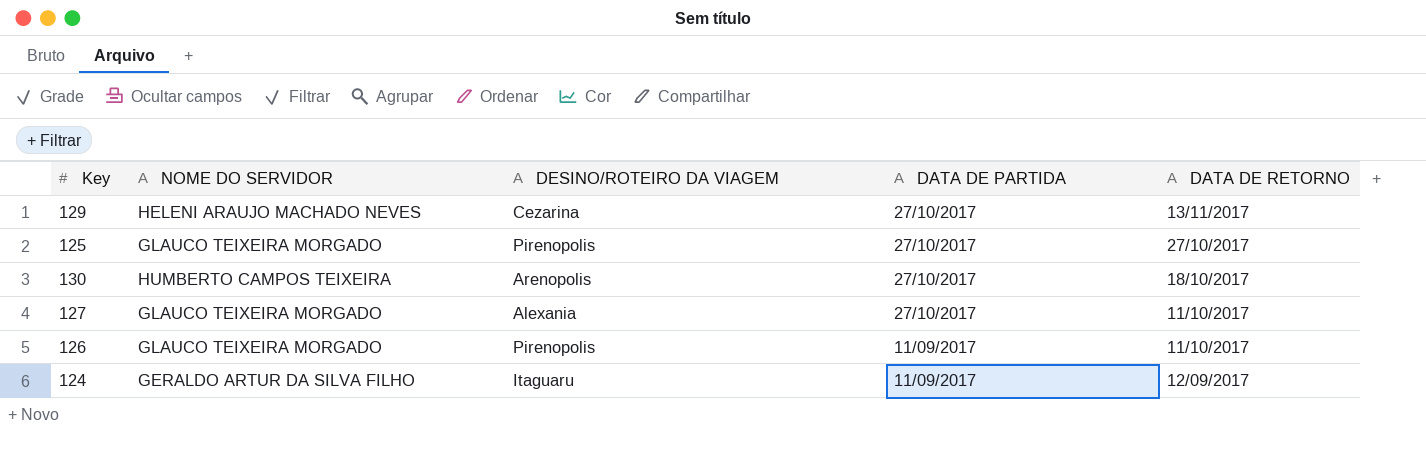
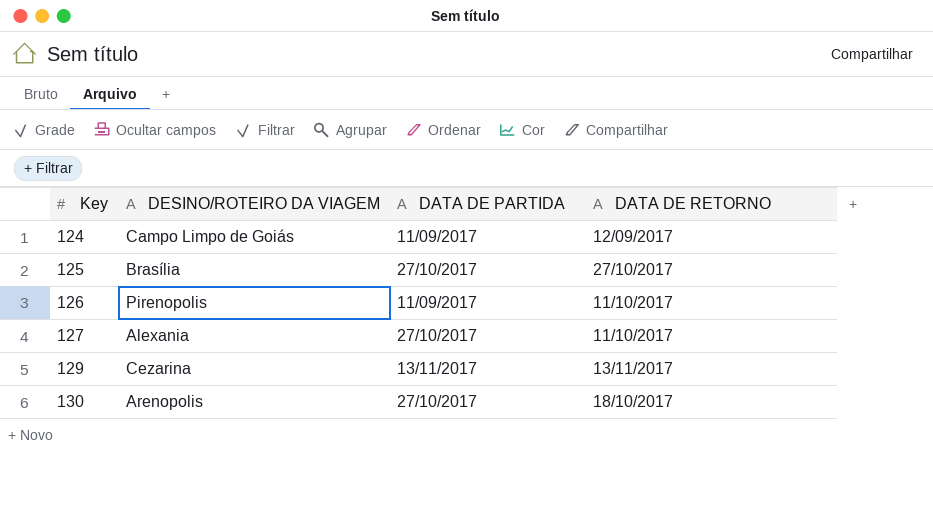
row order: DATA DE PARTIDA descending -> Key ascending
column NOME DO SERVIDOR | position: 2 -> none
124 | DESINO/ROTEIRO DA VIAGEM: Itaguaru -> Campo Limpo de Goiás
125 | DESINO/ROTEIRO DA VIAGEM: Pirenopolis -> Brasília
129 | DATA DE PARTIDA: 27/10/2017 -> 13/11/2017

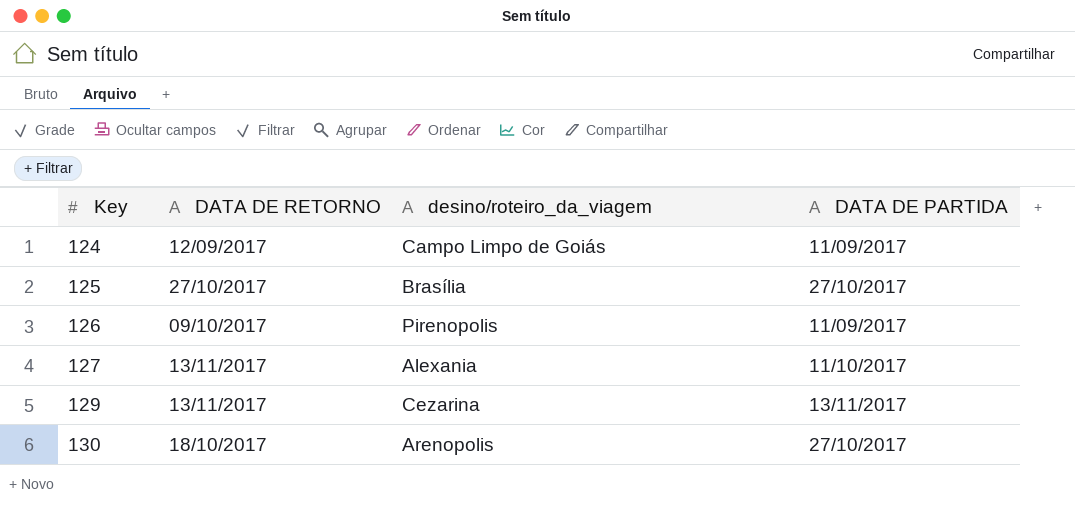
column DATA DE RETORNO | position: 4 -> 2
column name: DESINO/ROTEIRO DA VIAGEM -> desino/roteiro_da_viagem
126 | DATA DE RETORNO: 11/10/2017 -> 09/10/2017
127 | DATA DE RETORNO: 11/10/2017 -> 13/11/2017
127 | DATA DE PARTIDA: 27/10/2017 -> 11/10/2017

